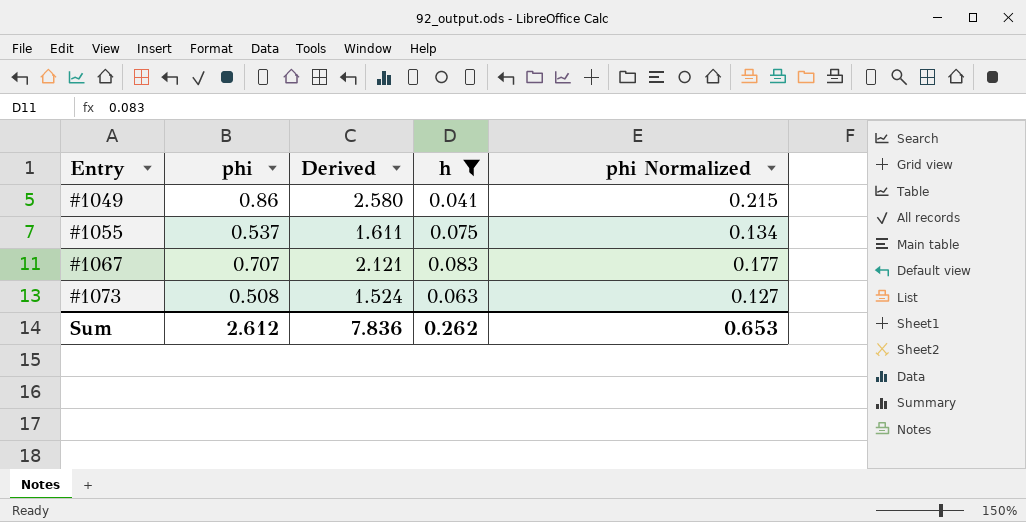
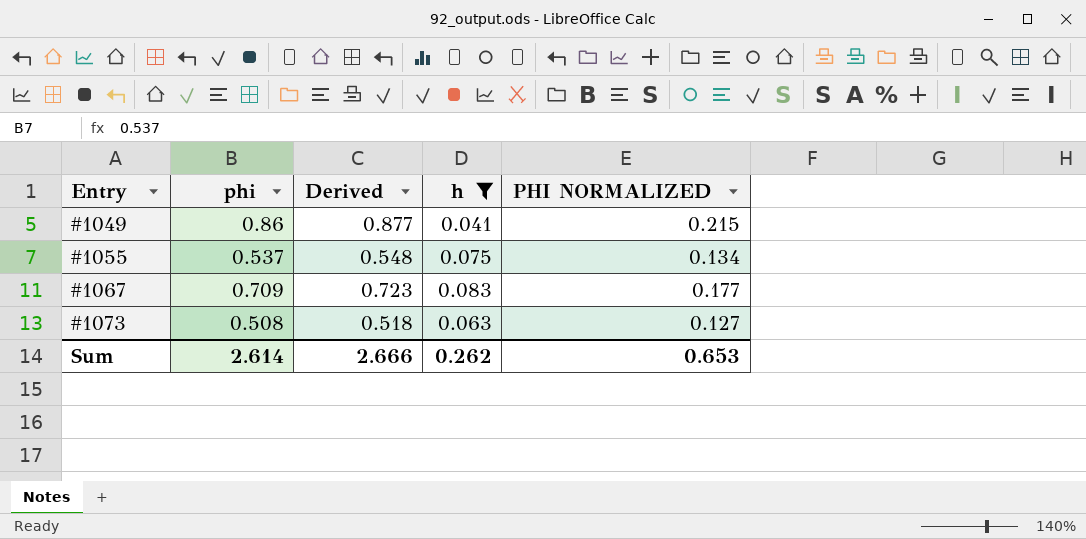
column Derived | formula: [phi] * 3 -> [phi] * 1.02
column name: phi Normalized -> PHI NORMALIZED
#1067 | phi: 0.707 -> 0.709
Sum | phi: 2.612 -> 2.614
Sum | Derived: 7.836 -> 2.666

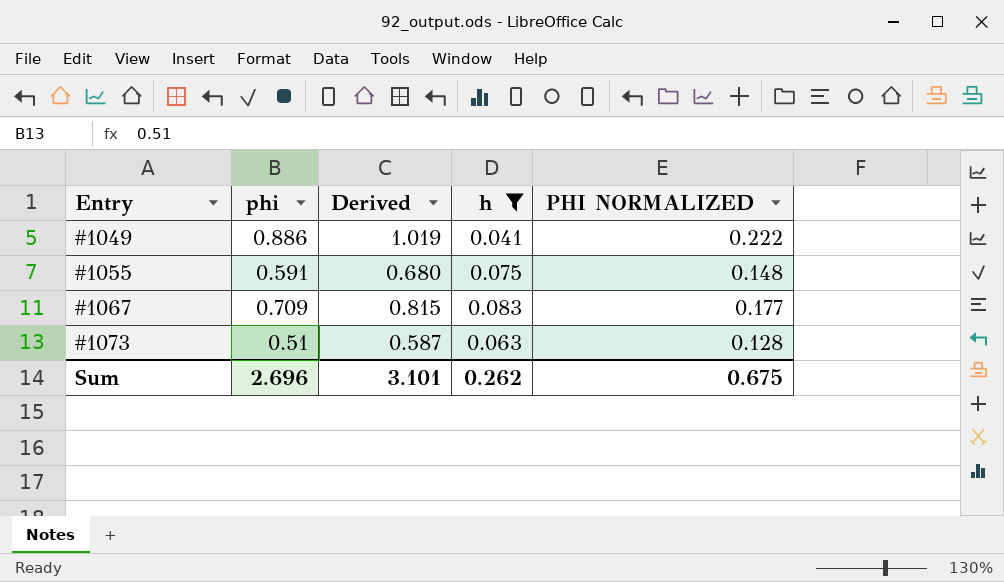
column Derived | formula: [phi] * 1.02 -> [phi] * 1.15
#1049 | phi: 0.86 -> 0.886
#1049 | PHI NORMALIZED: 0.215 -> 0.222
#1055 | phi: 0.537 -> 0.591
#1055 | PHI NORMALIZED: 0.134 -> 0.148
#1073 | phi: 0.508 -> 0.51
#1073 | PHI NORMALIZED: 0.127 -> 0.128
Sum | phi: 2.614 -> 2.696
Sum | Derived: 2.666 -> 3.101
Sum | PHI NORMALIZED: 0.653 -> 0.675

